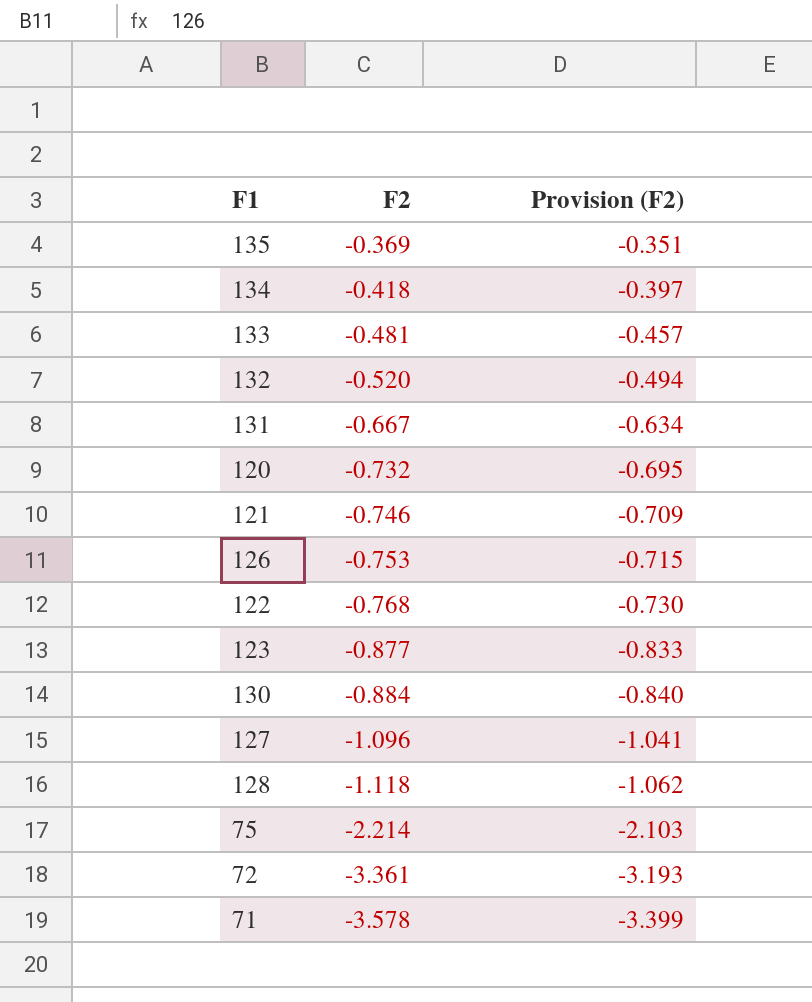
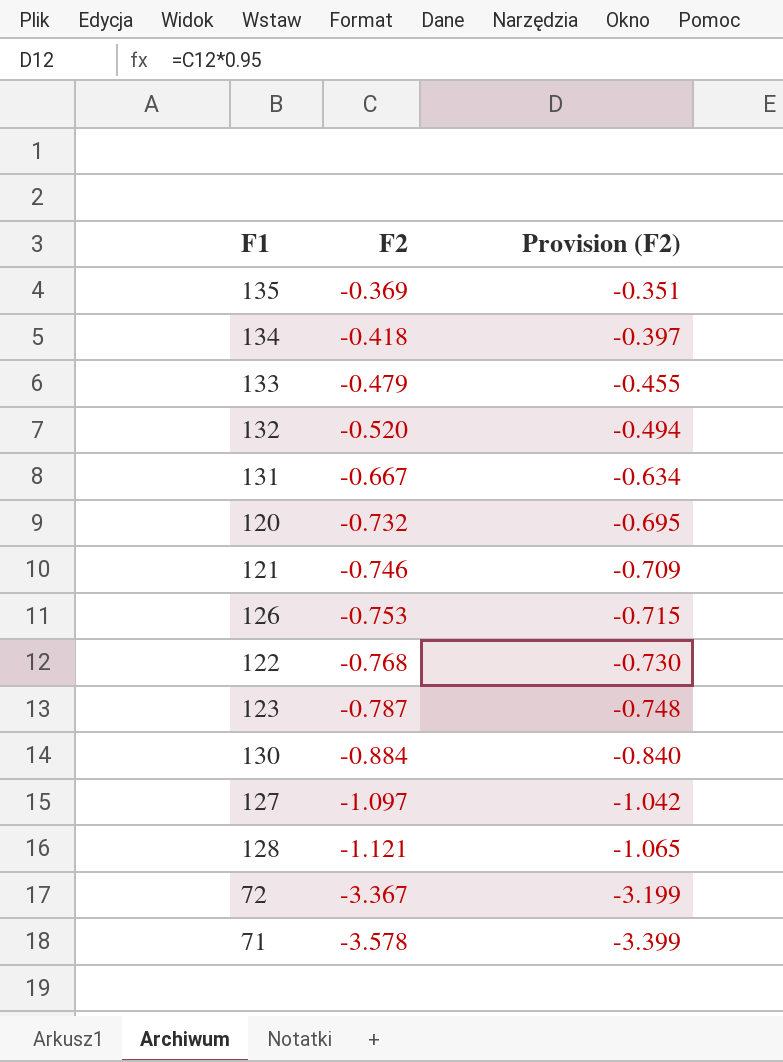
row 75: -2.214 | -2.103 -> none
133 | F2: -0.481 -> -0.479
133 | Provision (F2): -0.457 -> -0.455
123 | F2: -0.877 -> -0.787
123 | Provision (F2): -0.833 -> -0.748
127 | F2: -1.096 -> -1.097
127 | Provision (F2): -1.041 -> -1.042
128 | F2: -1.118 -> -1.121
128 | Provision (F2): -1.062 -> -1.065
72 | F2: -3.361 -> -3.367
72 | Provision (F2): -3.193 -> -3.199

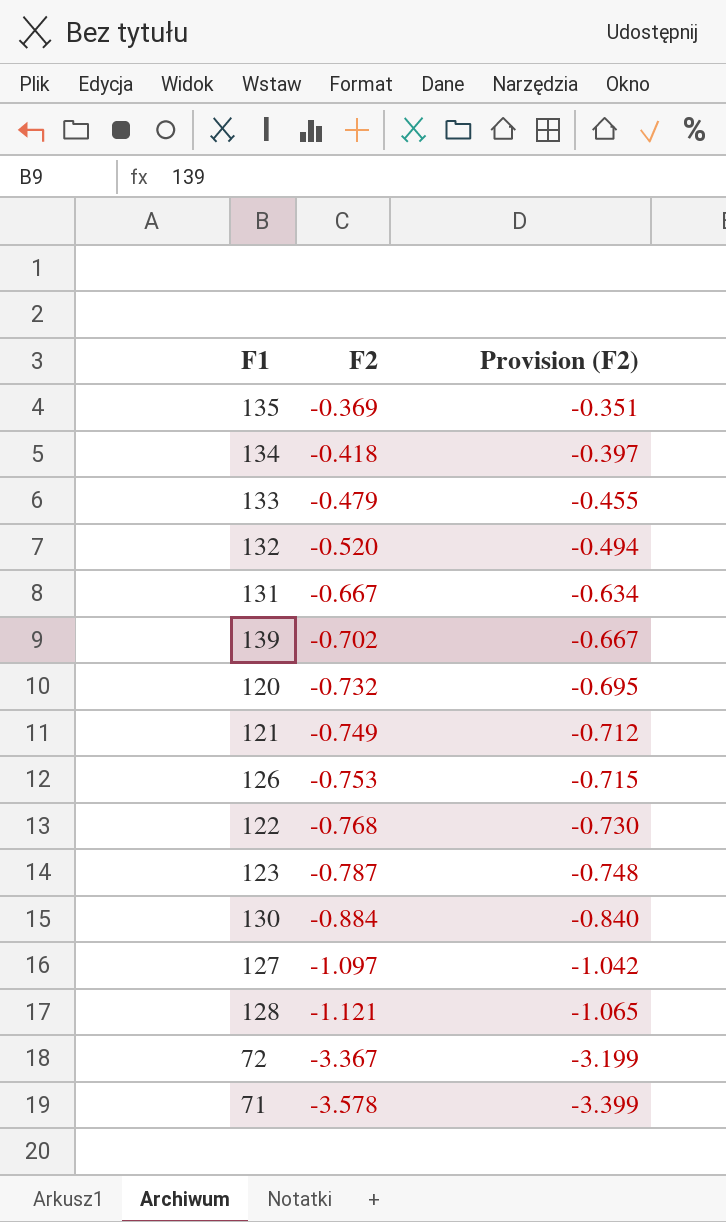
row 139: none -> -0.702 | -0.667
121 | F2: -0.746 -> -0.749
121 | Provision (F2): -0.709 -> -0.712

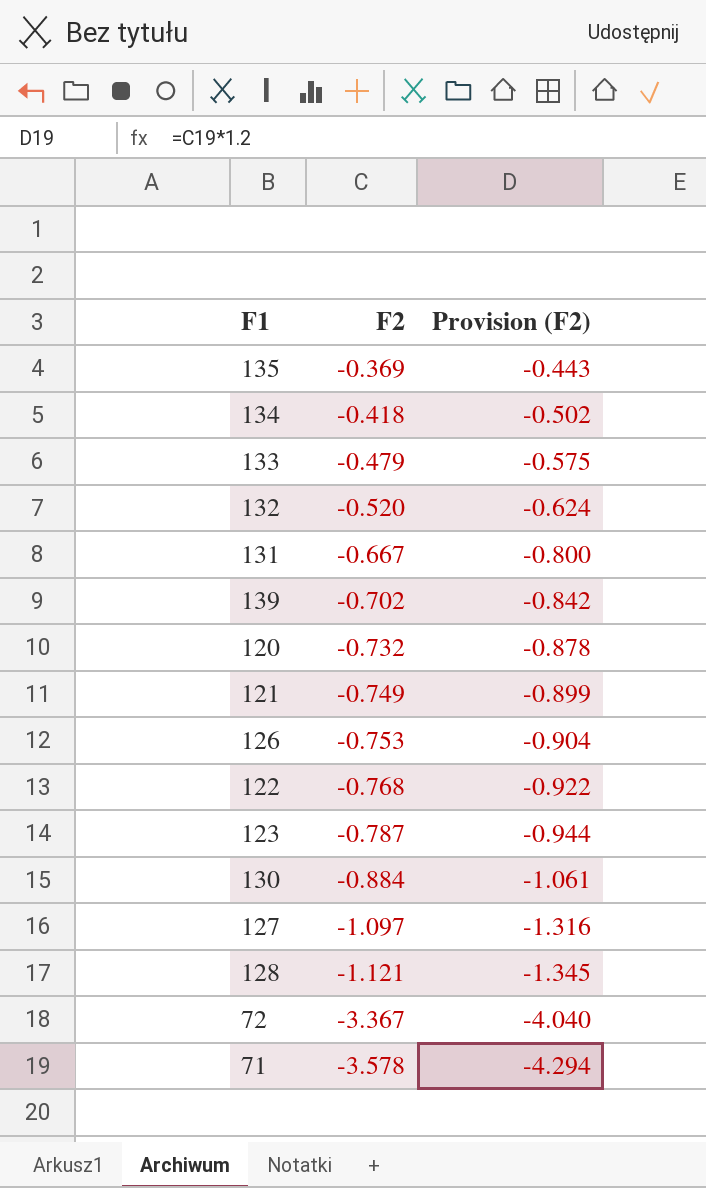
column Provision (F2) | formula: [F2] * 0.95 -> [F2] * 1.2

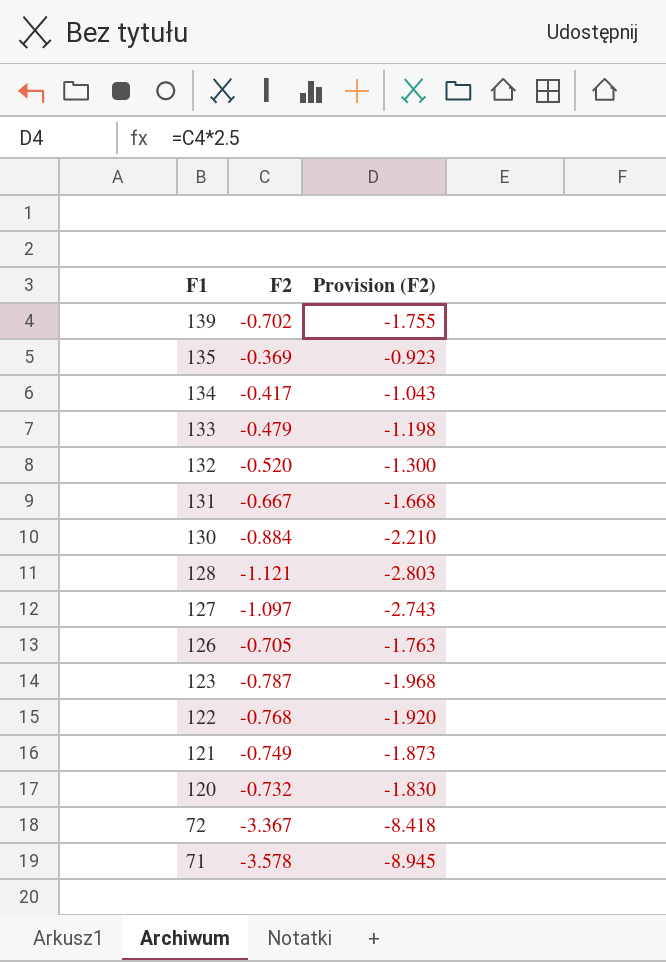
row order: F2 descending -> F1 descending
column Provision (F2) | formula: [F2] * 1.2 -> [F2] * 2.5
134 | F2: -0.418 -> -0.417
126 | F2: -0.753 -> -0.705

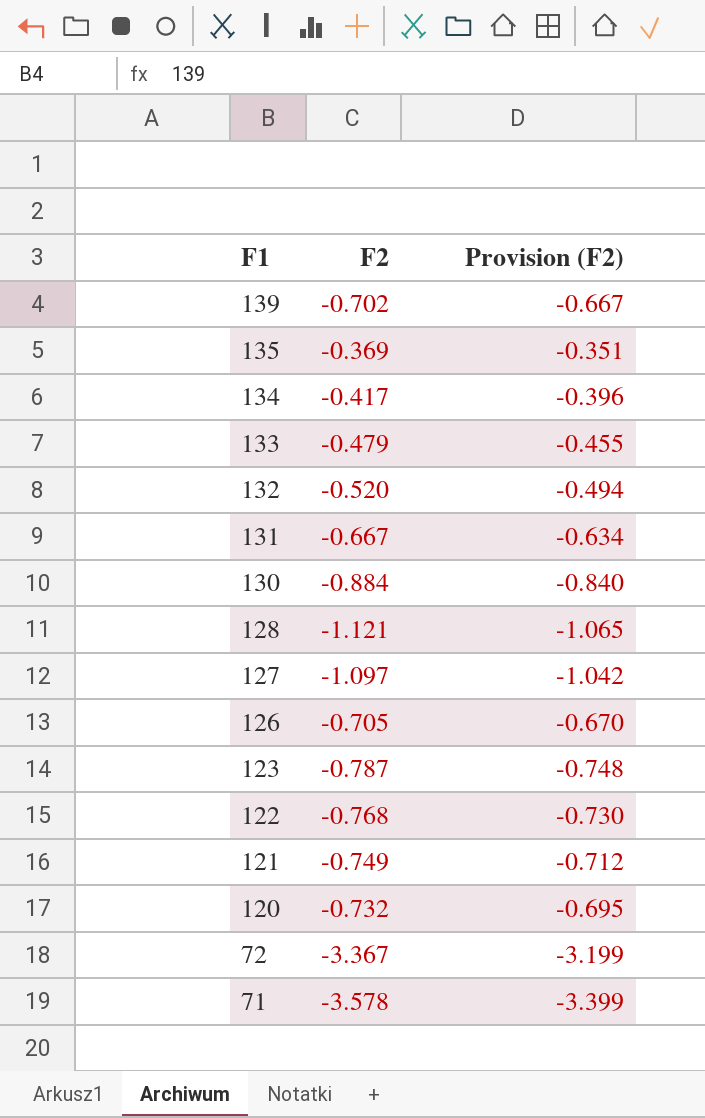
column Provision (F2) | formula: [F2] * 2.5 -> [F2] * 0.95

